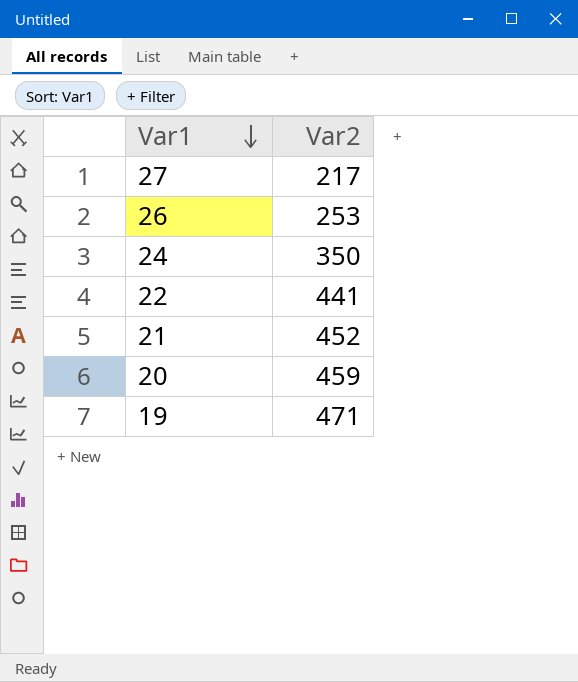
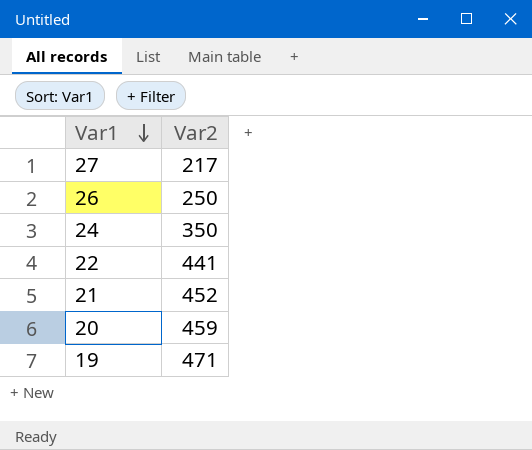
26 | Var2: 253 -> 250

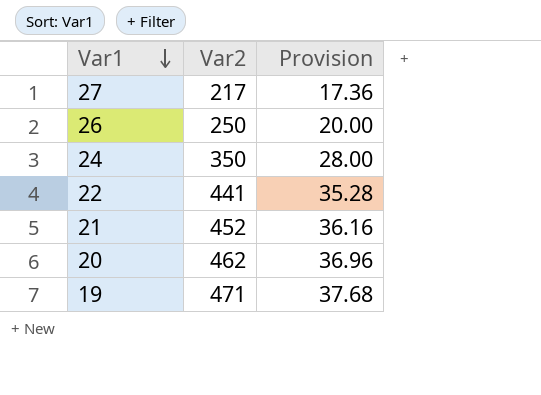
column Provision | formula: none -> [Var2] * 0.08
20 | Var2: 459 -> 462

